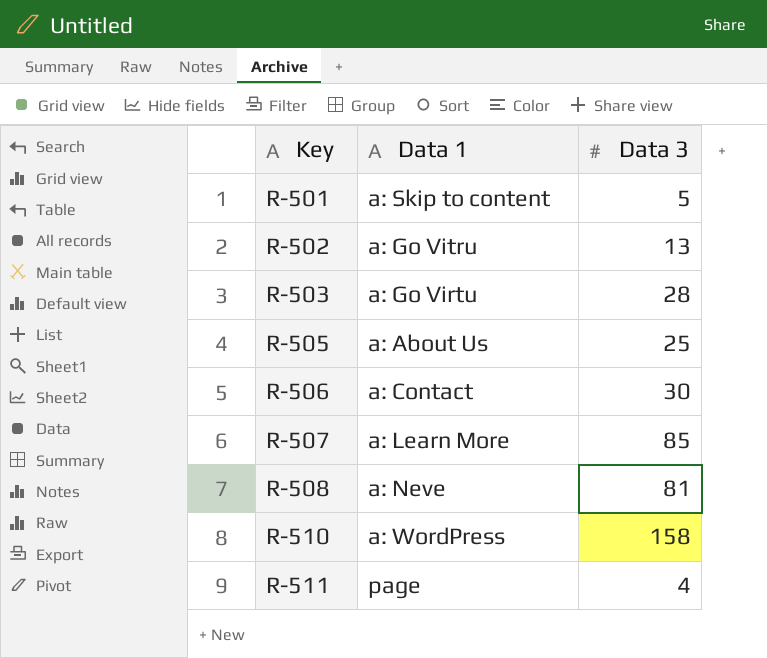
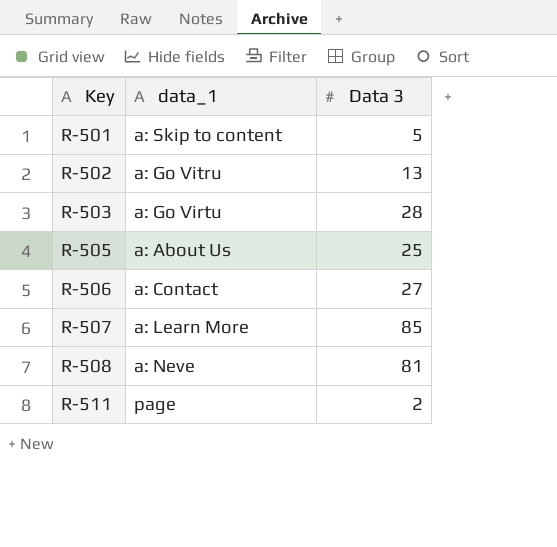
column name: Data 1 -> data_1
row R-510: a: WordPress | 158 -> none
R-506 | Data 3: 30 -> 27
R-511 | Data 3: 4 -> 2

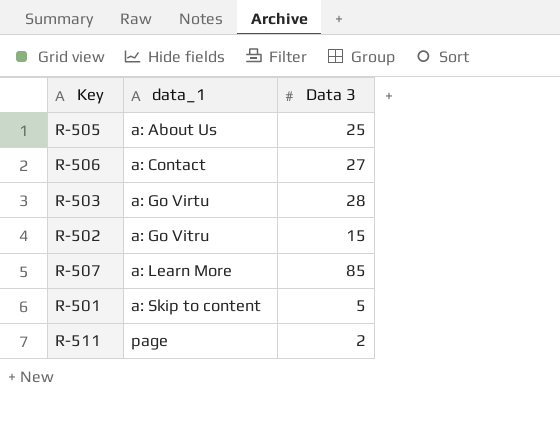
row order: Key ascending -> data_1 ascending
row R-508: a: Neve | 81 -> none
R-502 | Data 3: 13 -> 15

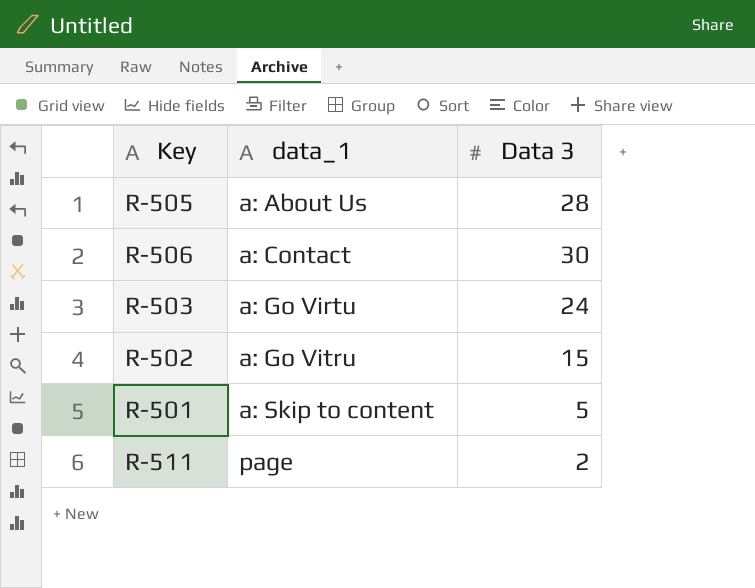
row R-507: a: Learn More | 85 -> none
R-505 | Data 3: 25 -> 28
R-506 | Data 3: 27 -> 30
R-503 | Data 3: 28 -> 24

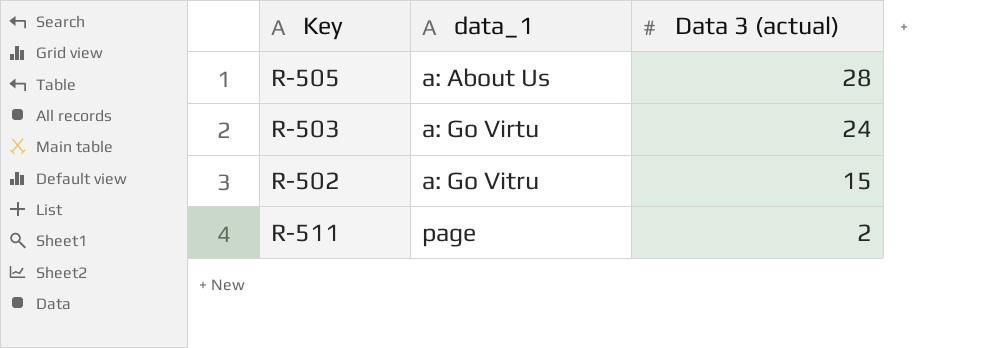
column name: Data 3 -> Data 3 (actual)
row R-506: a: Contact | 30 -> none
row R-501: a: Skip to content | 5 -> none

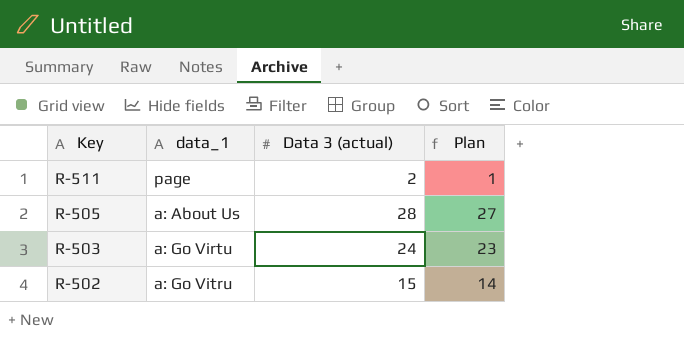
row order: data_1 ascending -> Key descending
column Plan | formula: none -> [Data 3 (actual)] - 1

